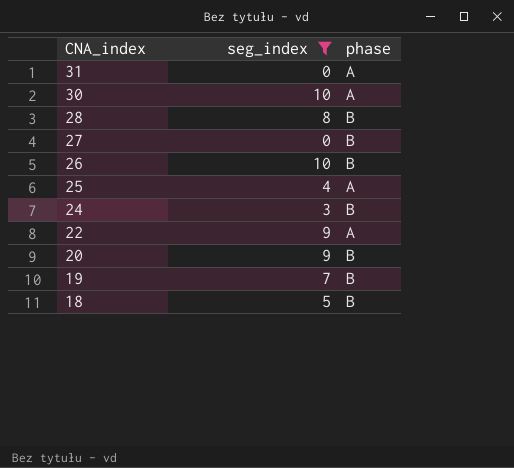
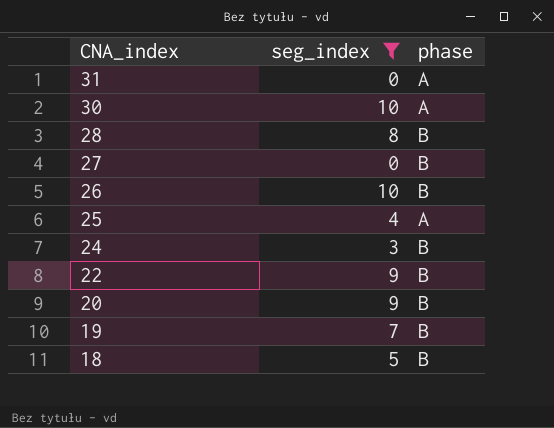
22 | phase: A -> B

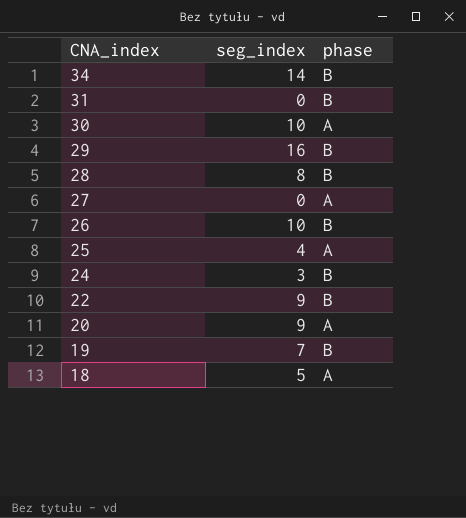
filter: seg_index <= 10 -> none
31 | phase: A -> B
27 | phase: B -> A
20 | phase: B -> A
18 | phase: B -> A

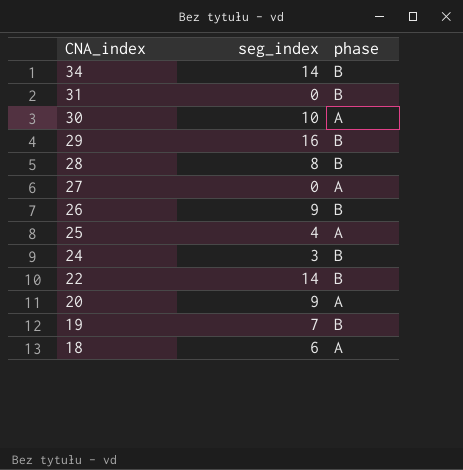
26 | seg_index: 10 -> 9
22 | seg_index: 9 -> 14
18 | seg_index: 5 -> 6

